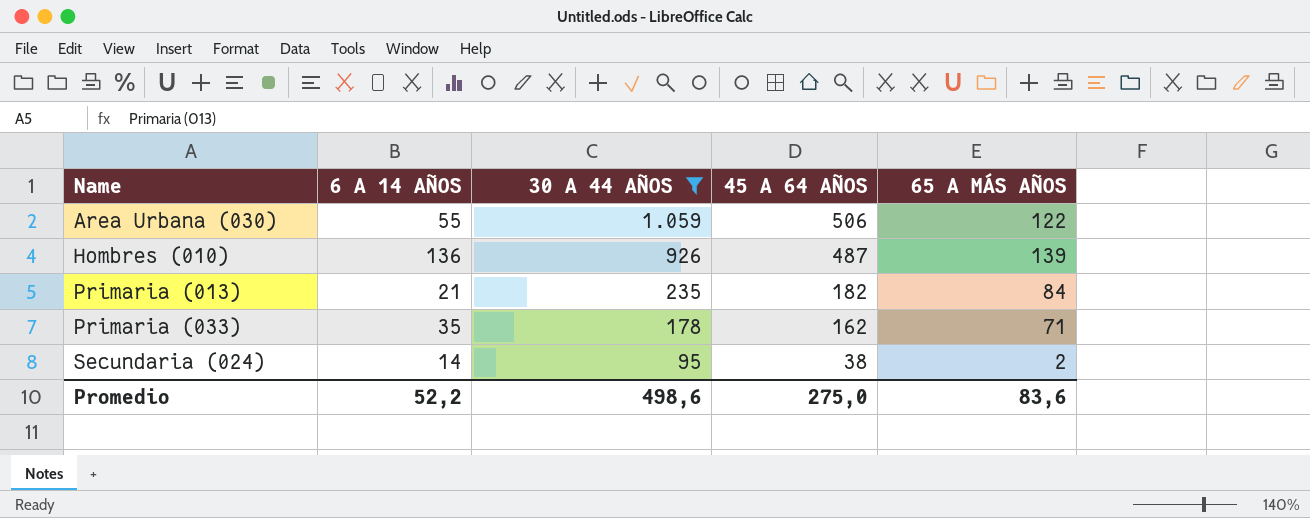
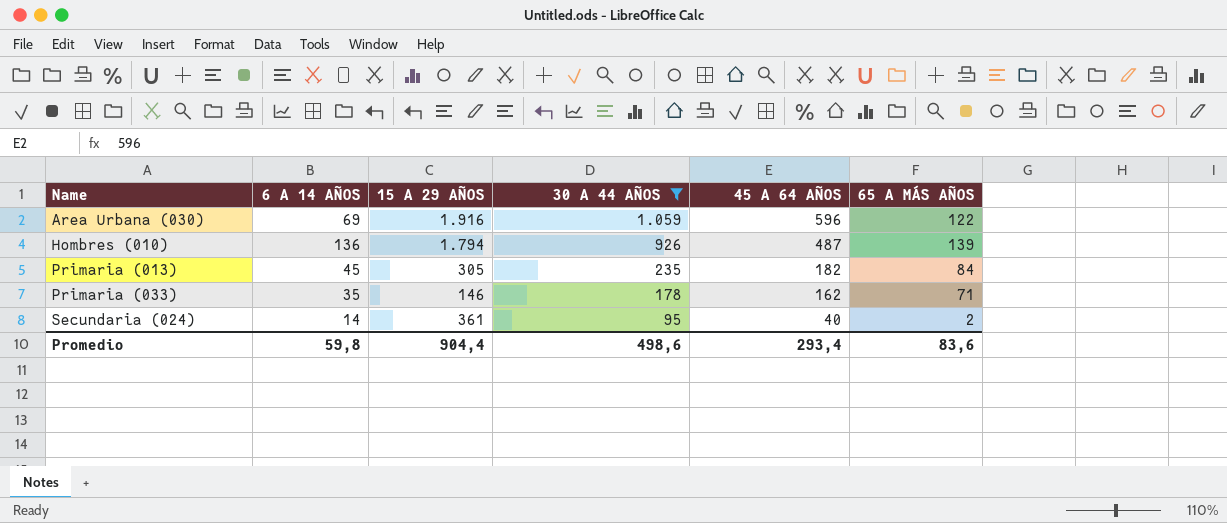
column 15 A 29 AÑOS | position: none -> 3
Area Urbana (030) | 6 A 14 AÑOS: 55 -> 69
Area Urbana (030) | 45 A 64 AÑOS: 506 -> 596
Primaria (013) | 6 A 14 AÑOS: 21 -> 45
Secundaria (024) | 45 A 64 AÑOS: 38 -> 40
Promedio | 6 A 14 AÑOS: 52,2 -> 59,8
Promedio | 45 A 64 AÑOS: 275,0 -> 293,4

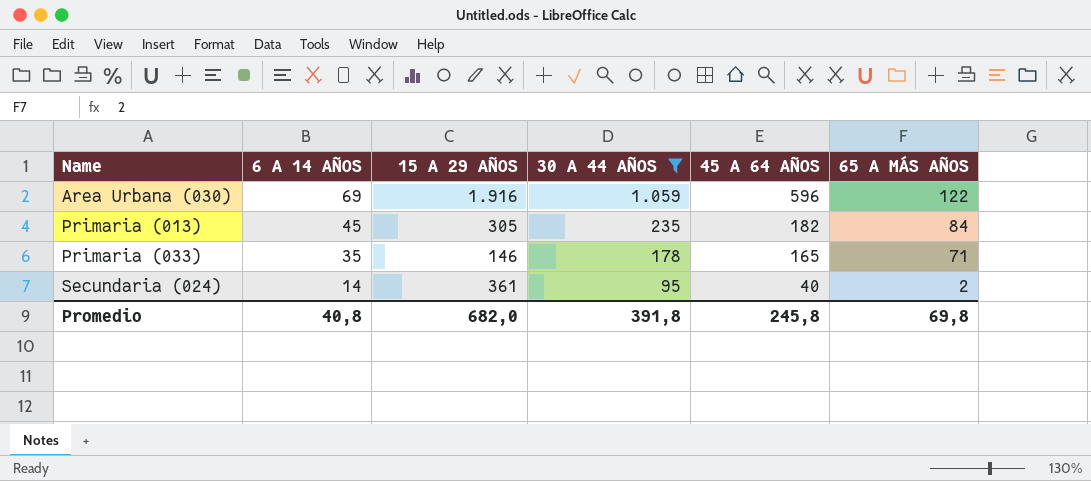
row Hombres (010): 136 | 1.794 | 926 | 487 | 139 -> none
Primaria (033) | 45 A 64 AÑOS: 162 -> 165
Promedio | 6 A 14 AÑOS: 59,8 -> 40,8
Promedio | 15 A 29 AÑOS: 904,4 -> 682,0
Promedio | 30 A 44 AÑOS: 498,6 -> 391,8
Promedio | 45 A 64 AÑOS: 293,4 -> 245,8
Promedio | 65 A MÁS AÑOS: 83,6 -> 69,8

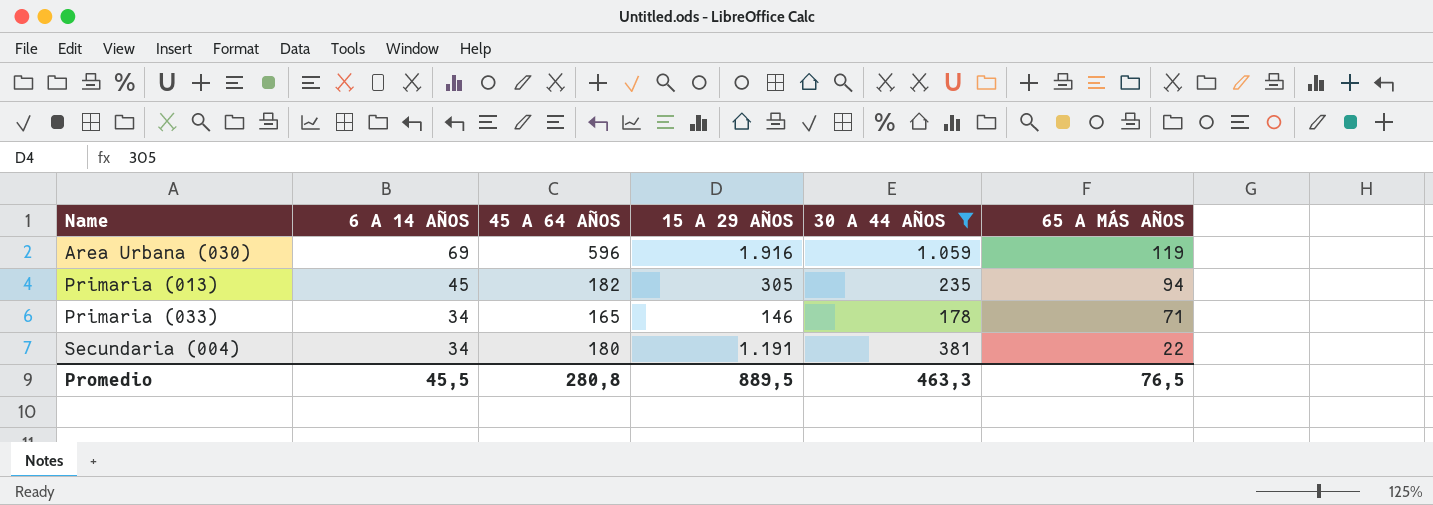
column 45 A 64 AÑOS | position: 5 -> 3
row Secundaria (024): 14 | 361 | 95 | 40 | 2 -> none
Area Urbana (030) | 65 A MÁS AÑOS: 122 -> 119
Primaria (013) | 65 A MÁS AÑOS: 84 -> 94
Primaria (033) | 6 A 14 AÑOS: 35 -> 34
row Secundaria (004): none -> 34 | 180 | 1.191 | 381 | 22
Promedio | 6 A 14 AÑOS: 40,8 -> 45,5
Promedio | 45 A 64 AÑOS: 245,8 -> 280,8
Promedio | 15 A 29 AÑOS: 682,0 -> 889,5
Promedio | 30 A 44 AÑOS: 391,8 -> 463,3
Promedio | 65 A MÁS AÑOS: 69,8 -> 76,5

